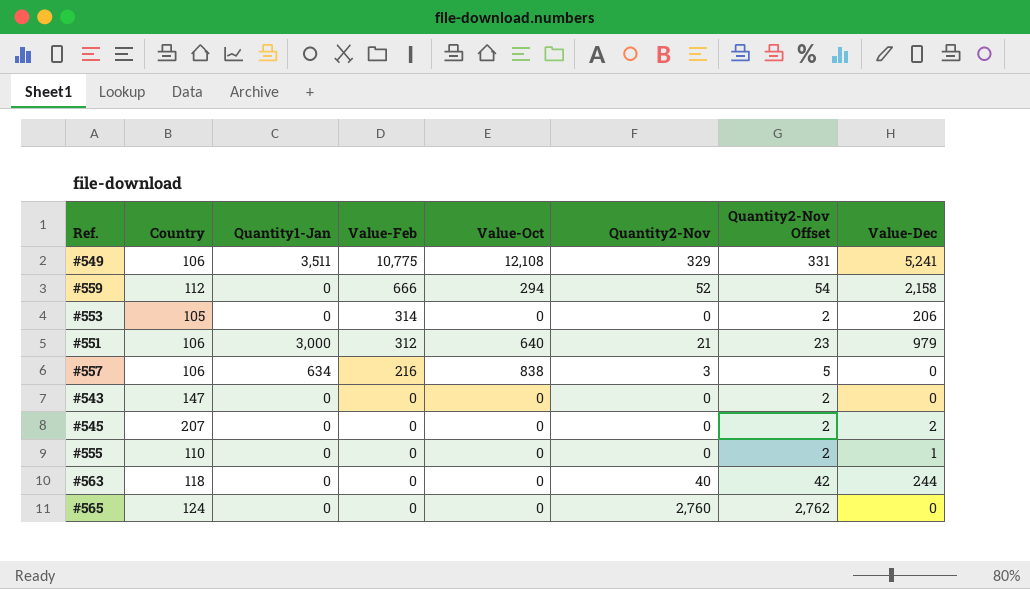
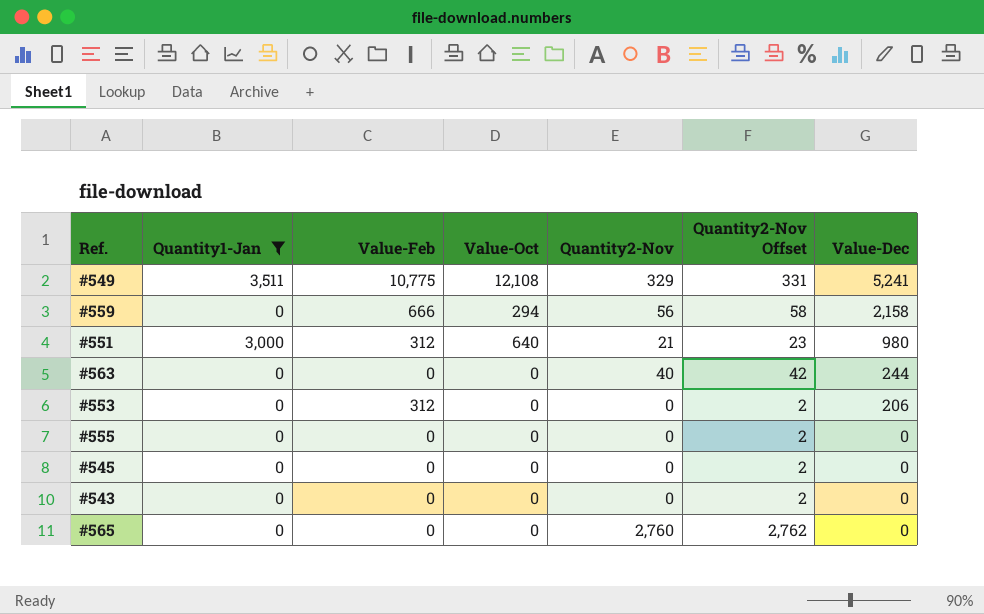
filter: none -> Quantity1-Jan != 634
row order: Value-Feb descending -> Value-Dec descending
column Country | position: 2 -> none
#559 | Quantity2-Nov: 52 -> 56
#559 | Quantity2-Nov Offset: 54 -> 58
#551 | Value-Dec: 979 -> 980
#553 | Value-Feb: 314 -> 312
#555 | Value-Dec: 1 -> 0
#545 | Value-Dec: 2 -> 0

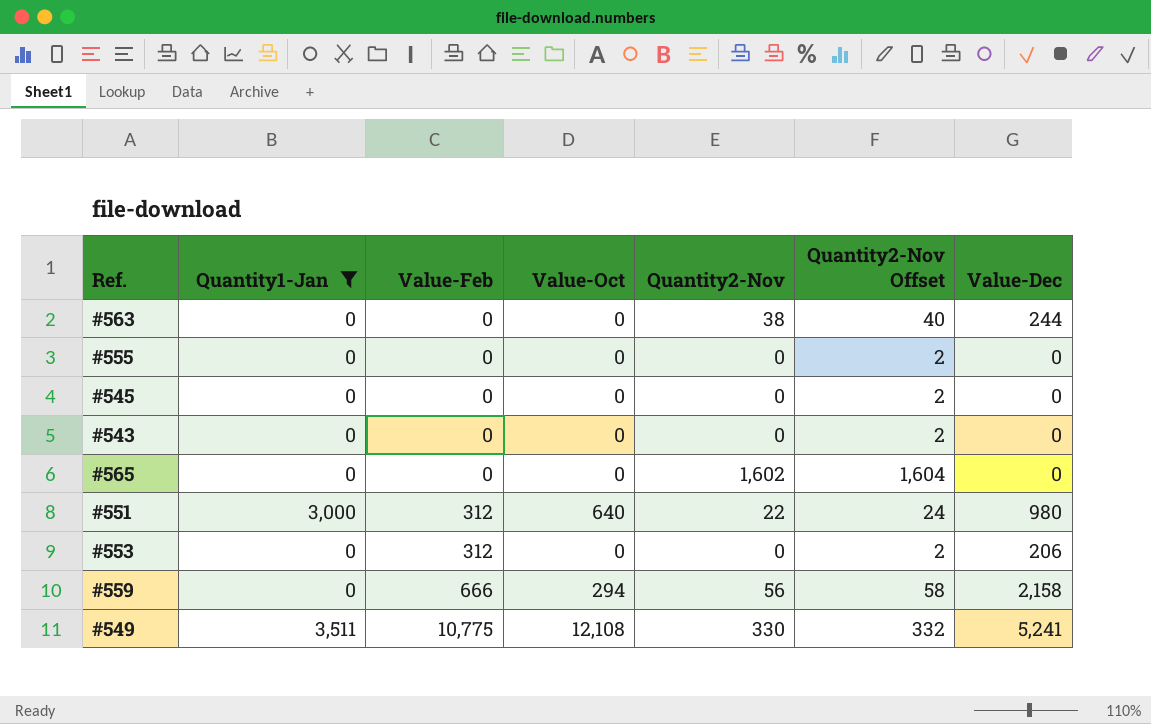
row order: Value-Dec descending -> Value-Feb ascending
#563 | Quantity2-Nov: 40 -> 38
#563 | Quantity2-Nov Offset: 42 -> 40
#565 | Quantity2-Nov: 2,760 -> 1,602
#565 | Quantity2-Nov Offset: 2,762 -> 1,604
#551 | Quantity2-Nov: 21 -> 22
#551 | Quantity2-Nov Offset: 23 -> 24
#549 | Quantity2-Nov: 329 -> 330
#549 | Quantity2-Nov Offset: 331 -> 332

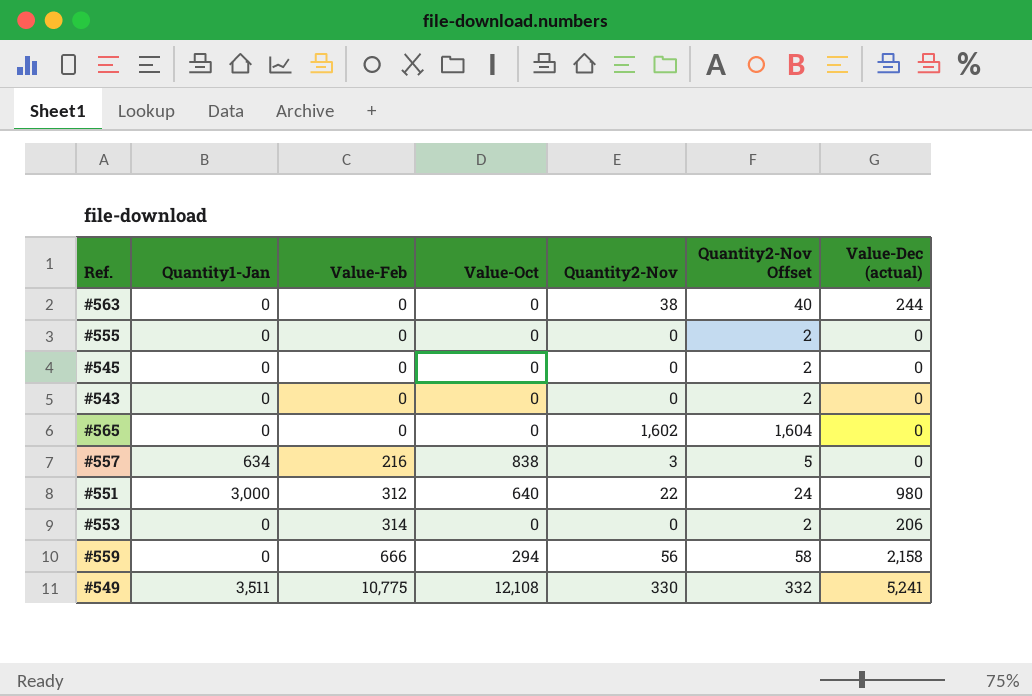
filter: Quantity1-Jan != 634 -> none
column name: Value-Dec -> Value-Dec (actual)
#553 | Value-Feb: 312 -> 314

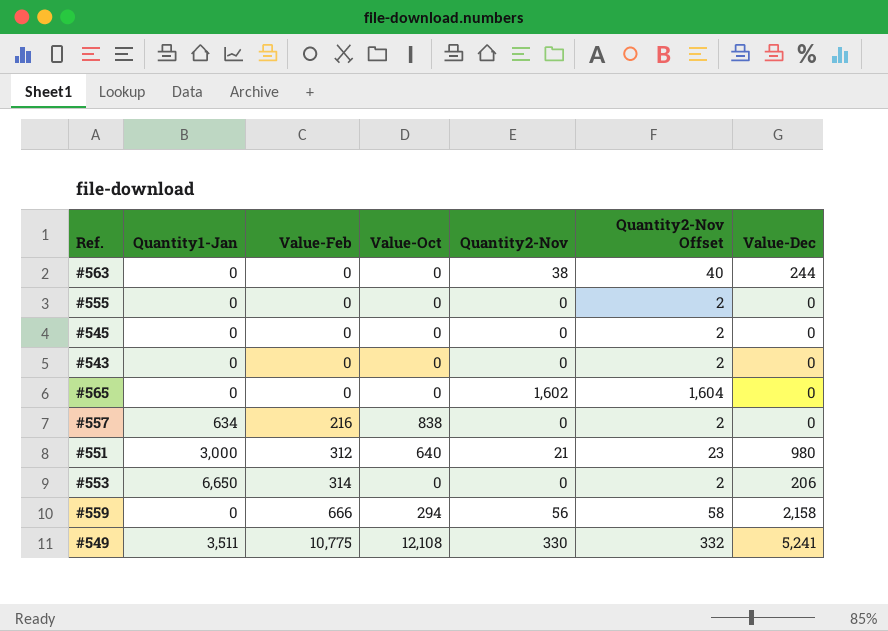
column name: Value-Dec (actual) -> Value-Dec
#557 | Quantity2-Nov: 3 -> 0
#557 | Quantity2-Nov Offset: 5 -> 2
#551 | Quantity2-Nov: 22 -> 21
#551 | Quantity2-Nov Offset: 24 -> 23
#553 | Quantity1-Jan: 0 -> 6,650

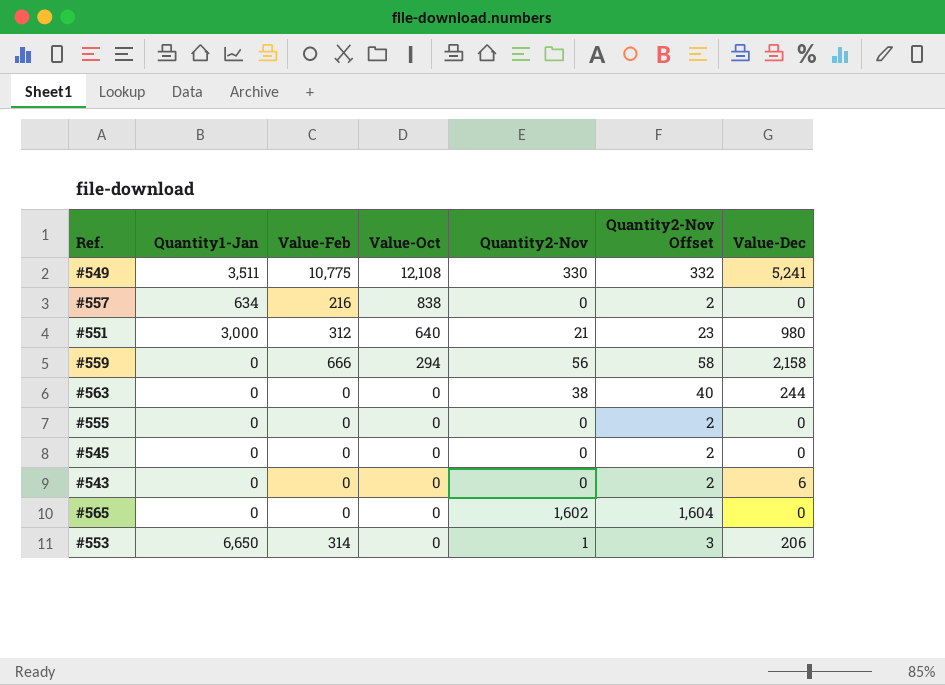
row order: Value-Feb ascending -> Value-Oct descending
#543 | Value-Dec: 0 -> 6
#553 | Quantity2-Nov: 0 -> 1
#553 | Quantity2-Nov Offset: 2 -> 3

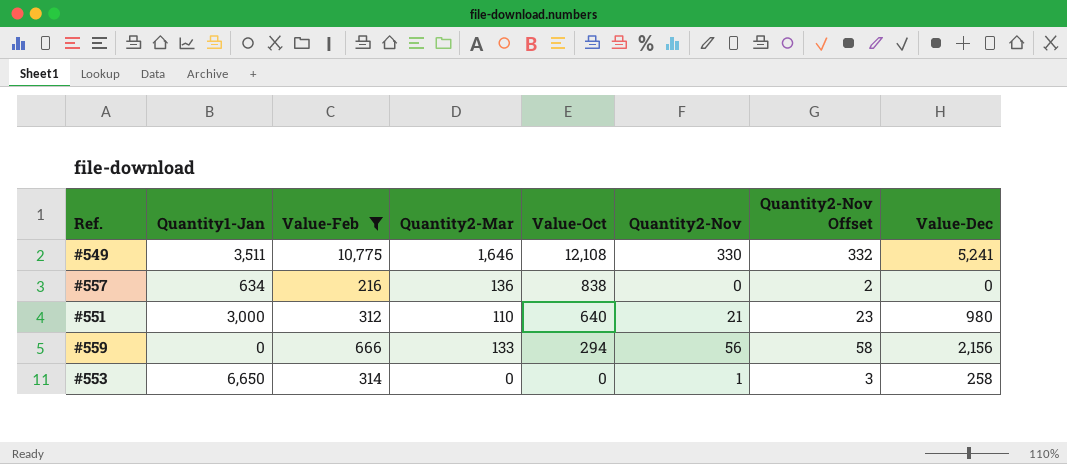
filter: none -> Value-Feb != 0
column Quantity2-Mar | position: none -> 4
#559 | Value-Dec: 2,158 -> 2,156
#553 | Value-Dec: 206 -> 258

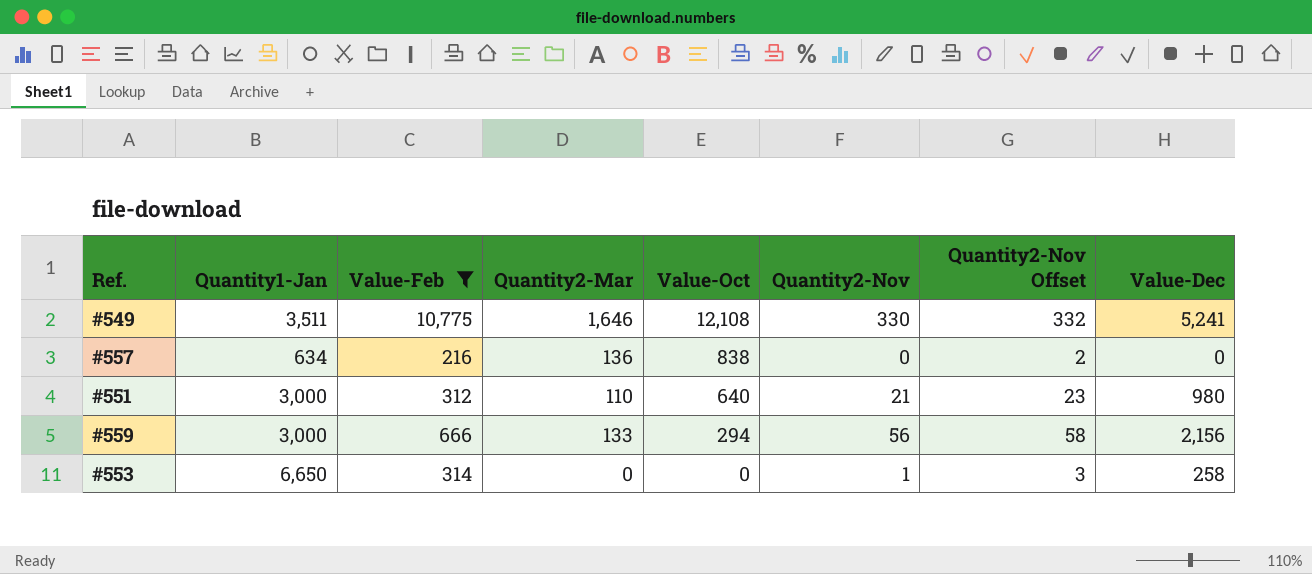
#559 | Quantity1-Jan: 0 -> 3,000

